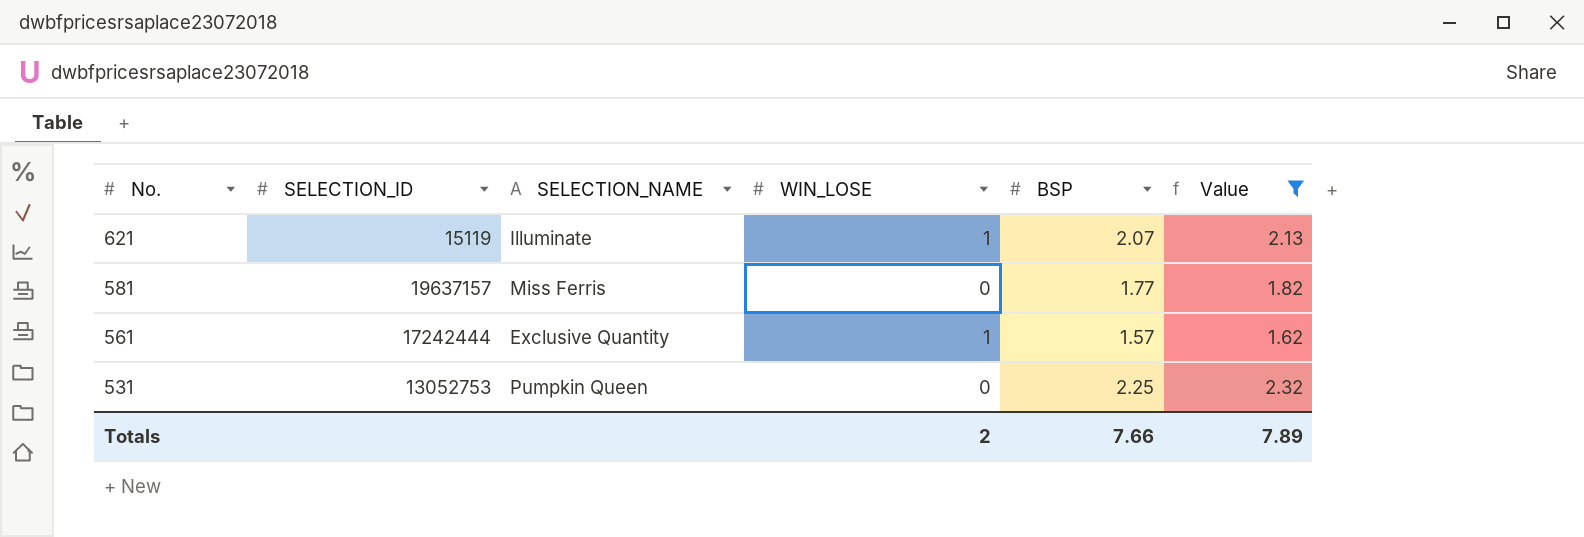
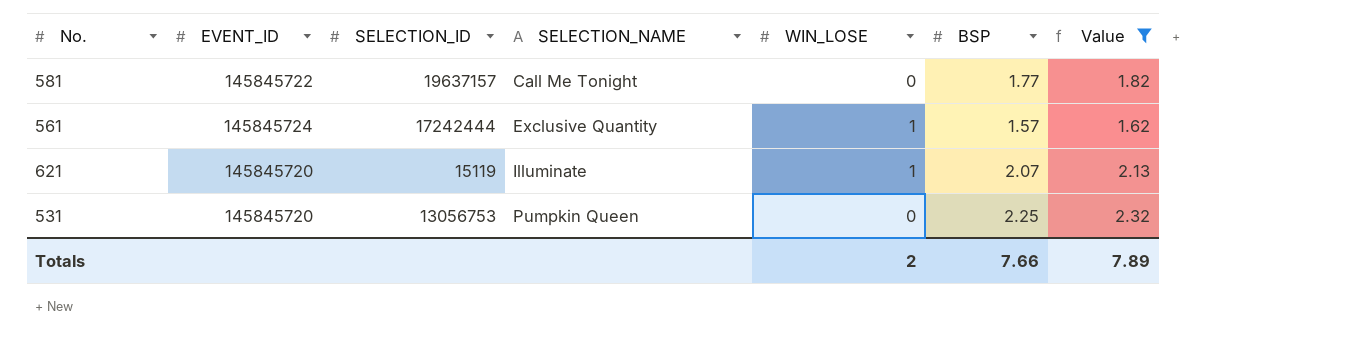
row order: No. descending -> SELECTION_NAME ascending
column EVENT_ID | position: none -> 2
581 | SELECTION_NAME: Miss Ferris -> Call Me Tonight
531 | SELECTION_ID: 13052753 -> 13056753

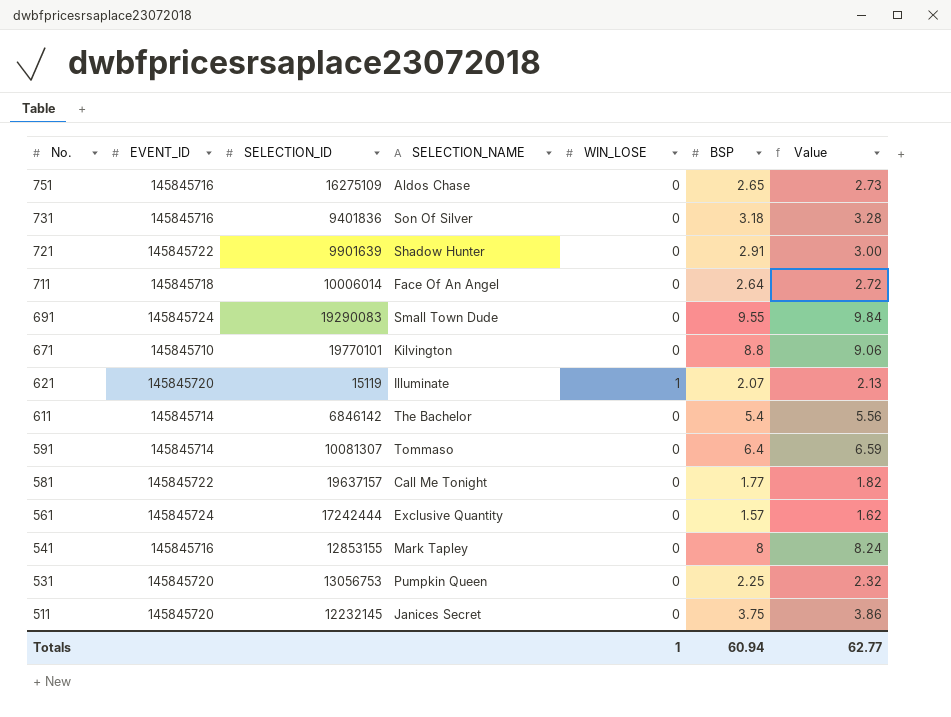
filter: Value <= 2.32 -> none
row order: SELECTION_NAME ascending -> No. descending
561 | WIN_LOSE: 1 -> 0
Totals | WIN_LOSE: 2 -> 1
Totals | BSP: 7.66 -> 60.94
Totals | Value: 7.89 -> 62.77

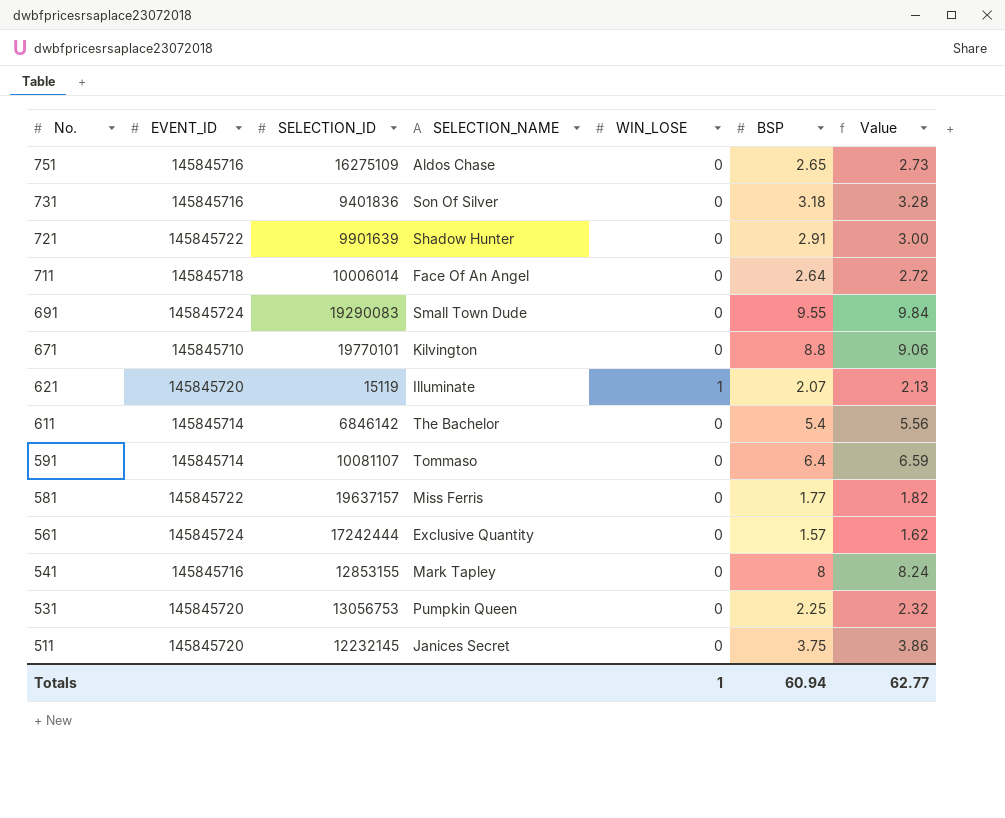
591 | SELECTION_ID: 10081307 -> 10081107
581 | SELECTION_NAME: Call Me Tonight -> Miss Ferris

